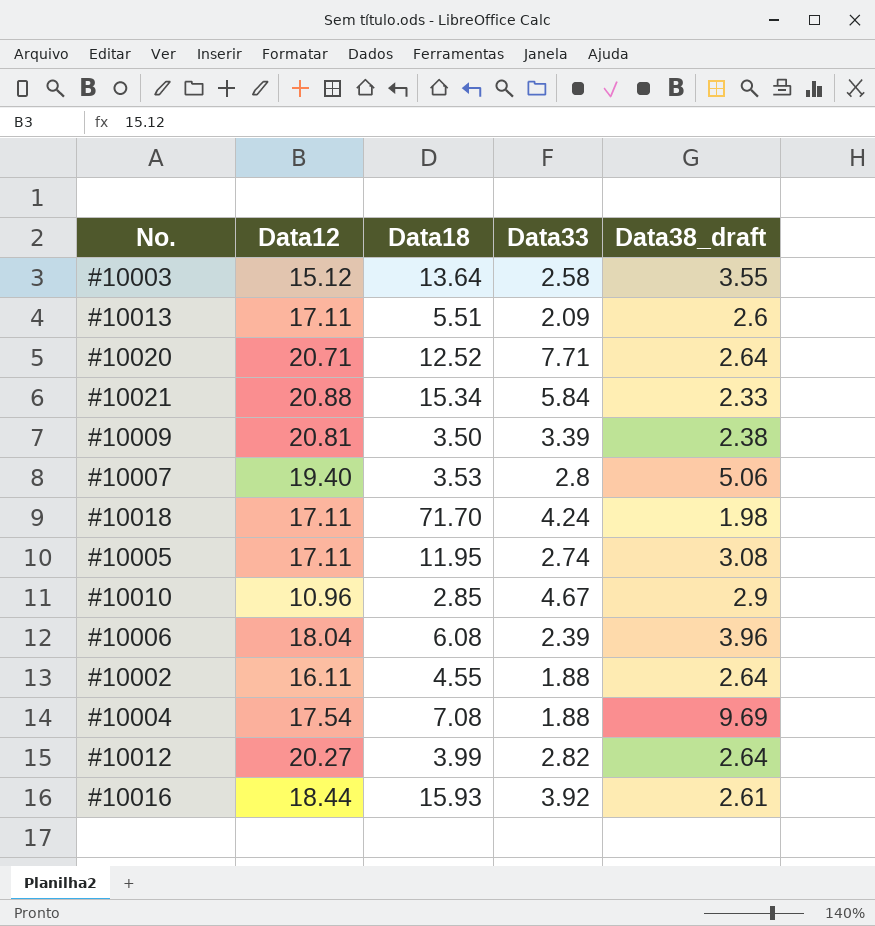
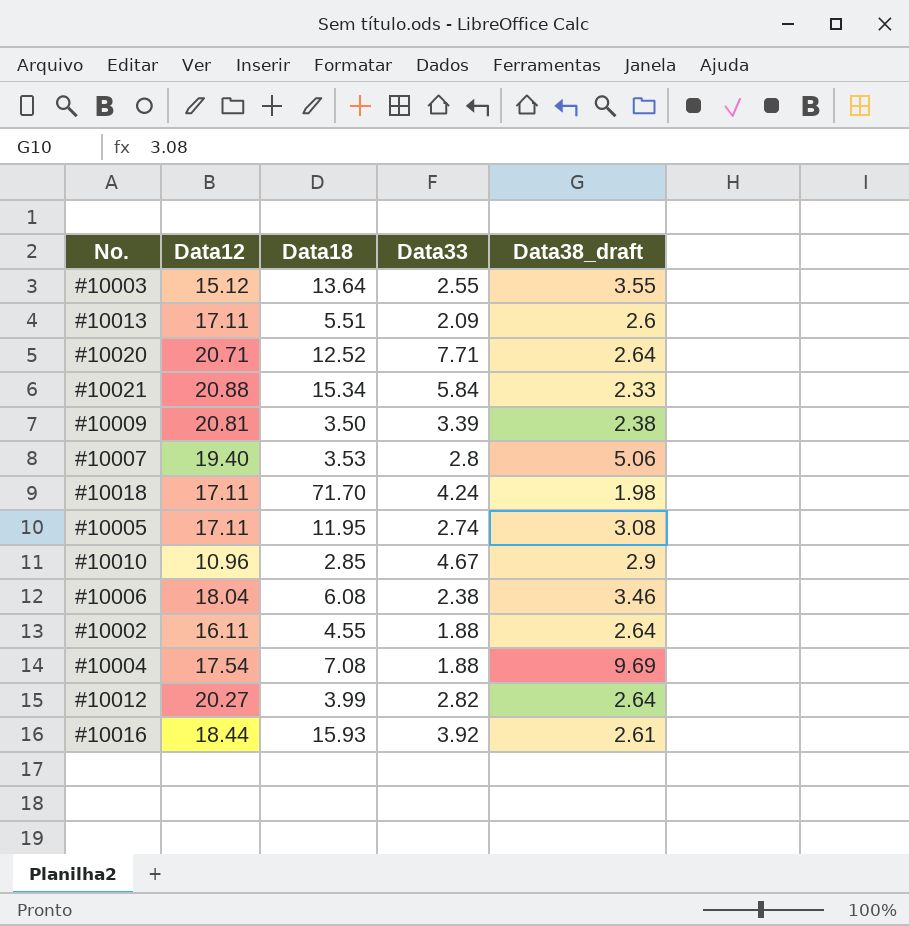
#10003 | Data33: 2.58 -> 2.55
#10006 | Data33: 2.39 -> 2.38
#10006 | Data38_draft: 3.96 -> 3.46

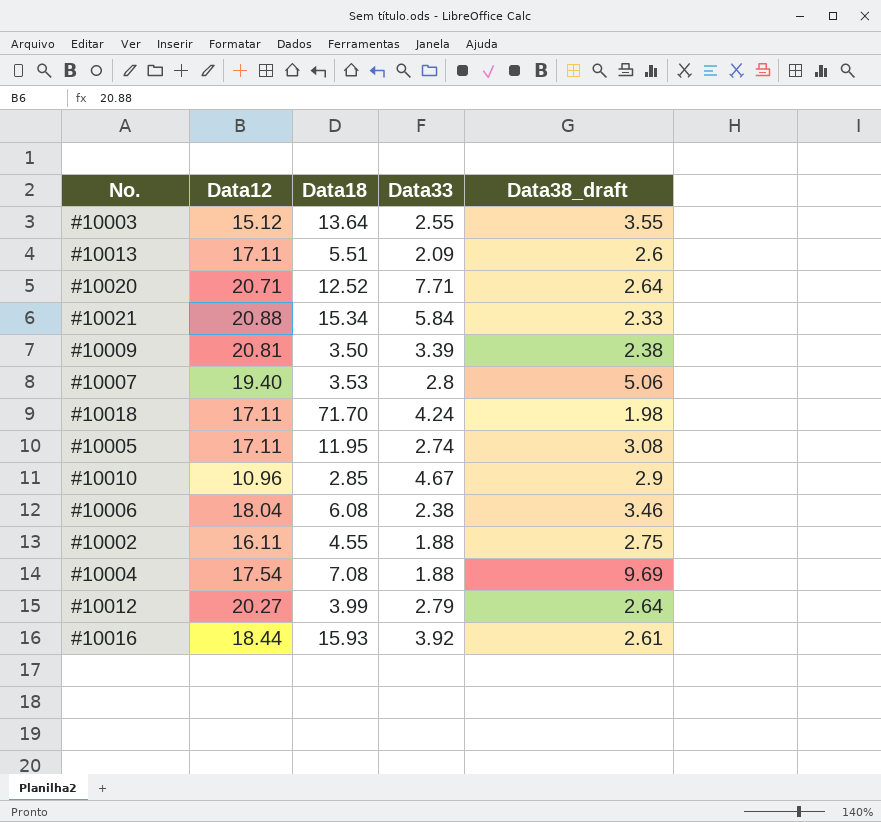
#10002 | Data38_draft: 2.64 -> 2.75
#10012 | Data33: 2.82 -> 2.79

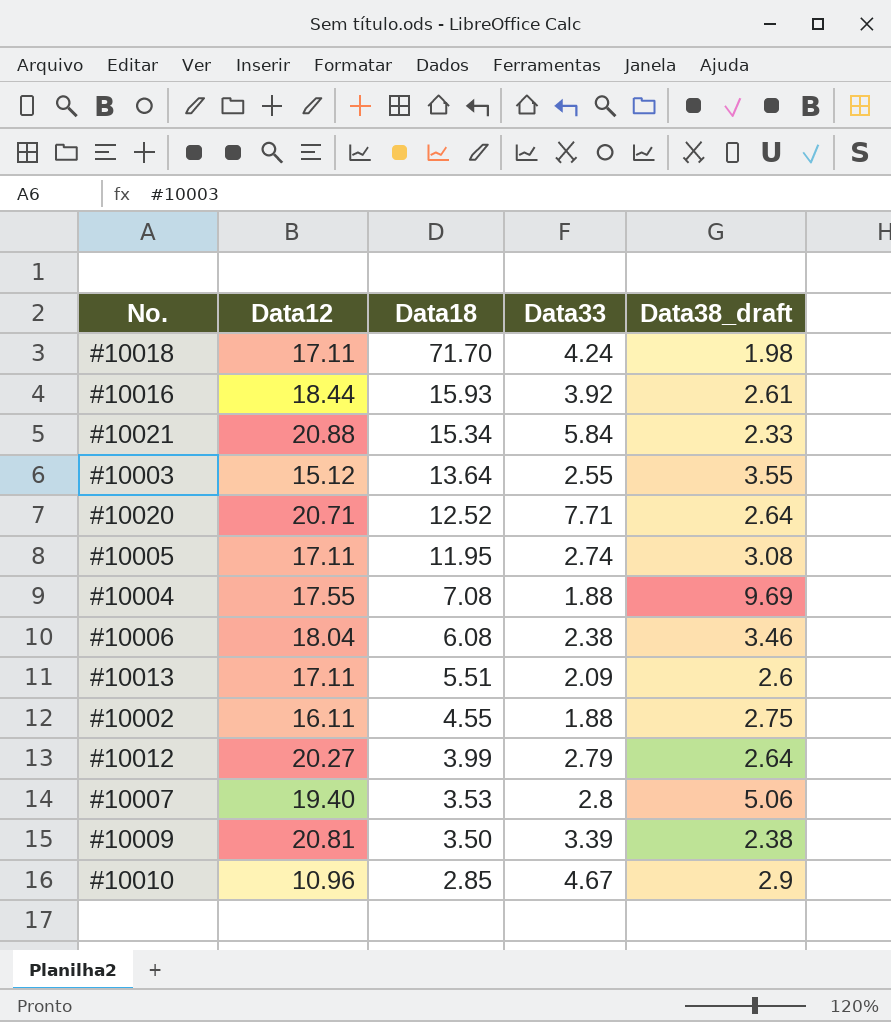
row order: none -> Data18 descending
#10004 | Data12: 17.54 -> 17.55

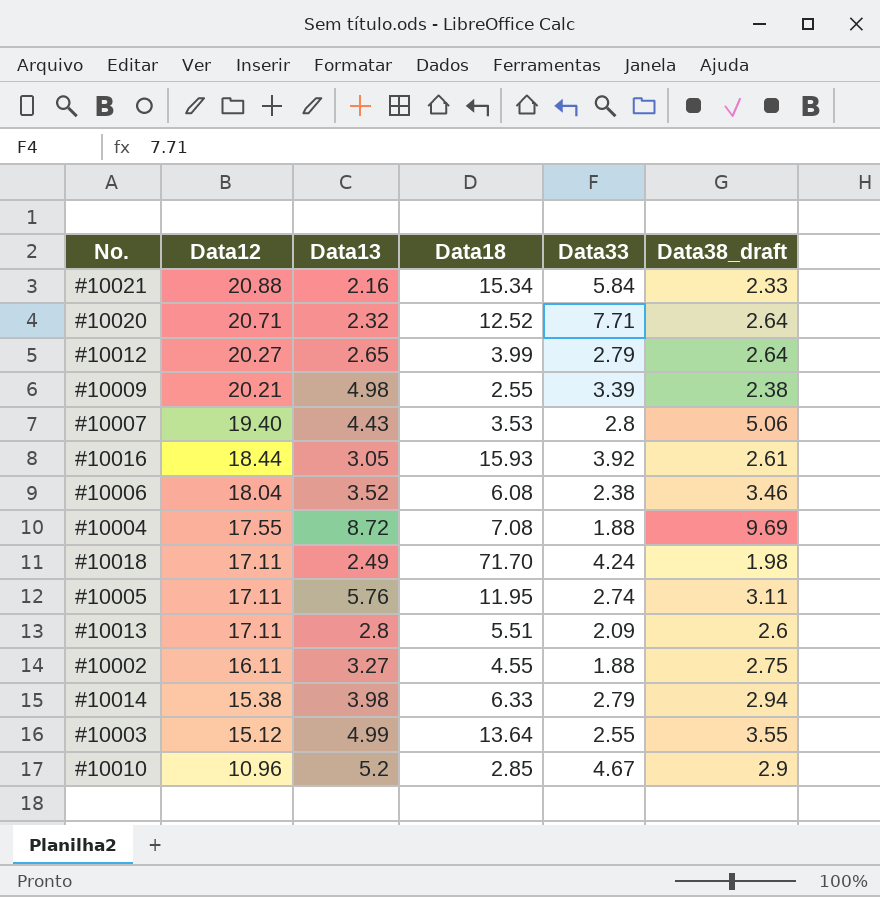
row order: Data18 descending -> Data12 descending
column Data13 | position: none -> 3
#10009 | Data12: 20.81 -> 20.21
#10009 | Data18: 3.50 -> 2.55
#10005 | Data38_draft: 3.08 -> 3.11
row #10014: none -> 15.38 | 3.98 | 6.33 | 2.79 | 2.94

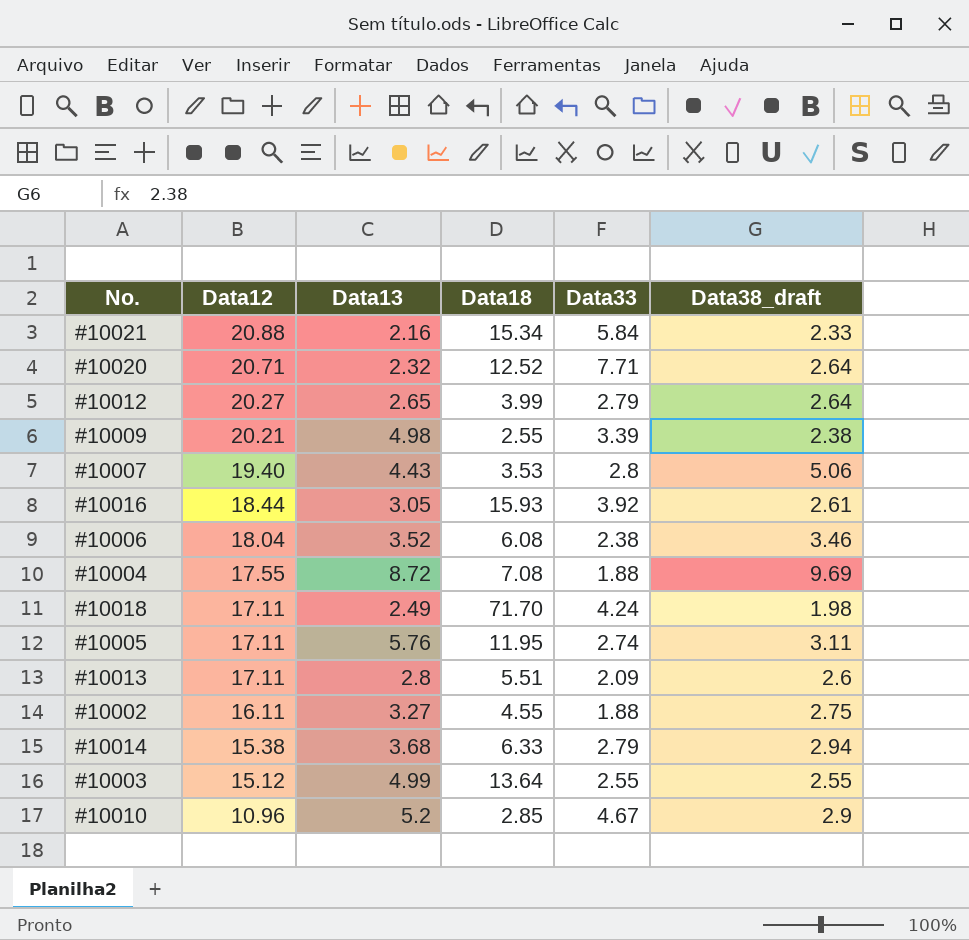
#10014 | Data13: 3.98 -> 3.68
#10003 | Data38_draft: 3.55 -> 2.55

